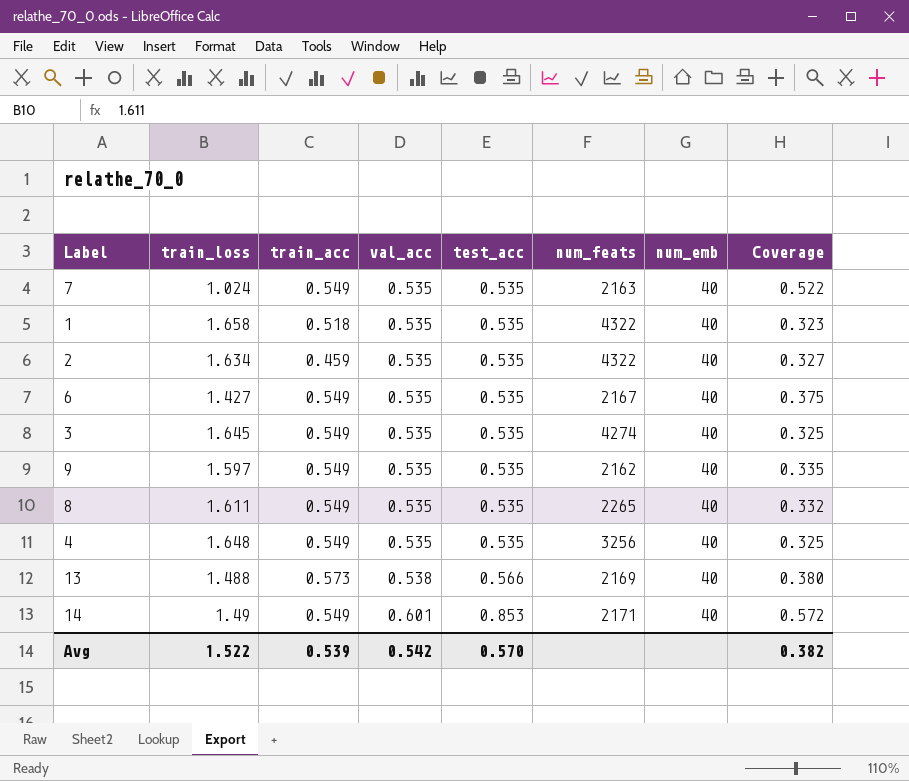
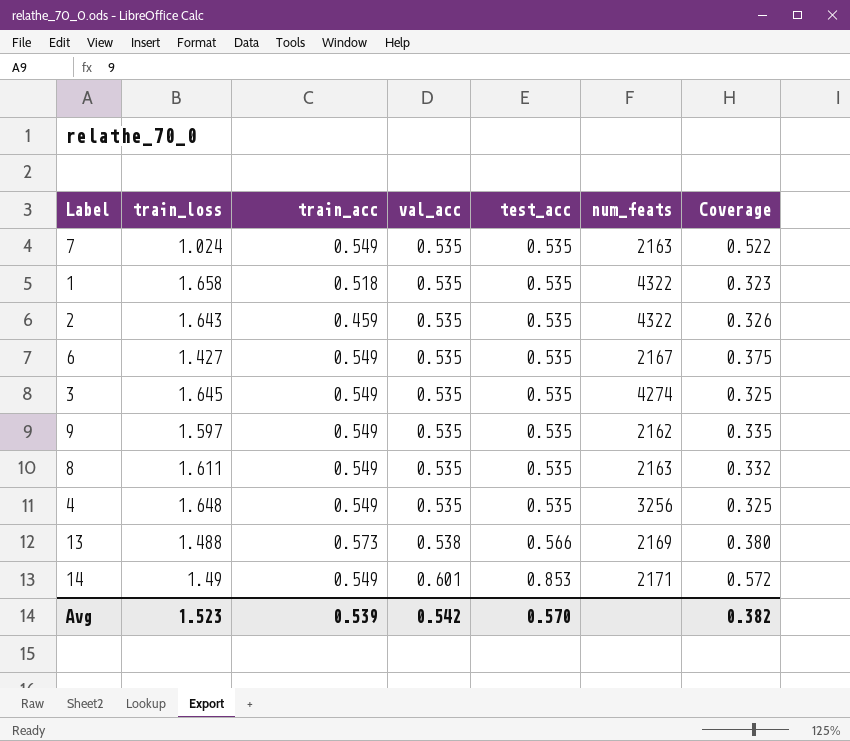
column num_emb | position: 7 -> none
2 | train_loss: 1.634 -> 1.643
2 | Coverage: 0.327 -> 0.326
8 | num_feats: 2265 -> 2163
Avg | train_loss: 1.522 -> 1.523

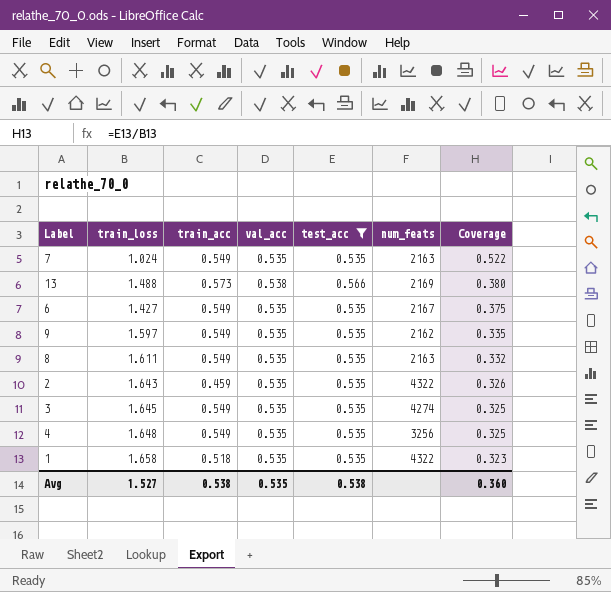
filter: none -> test_acc != 0.853
row order: val_acc ascending -> Coverage descending
Avg | train_loss: 1.523 -> 1.527
Avg | train_acc: 0.539 -> 0.538
Avg | val_acc: 0.542 -> 0.535
Avg | test_acc: 0.570 -> 0.538
Avg | Coverage: 0.382 -> 0.360

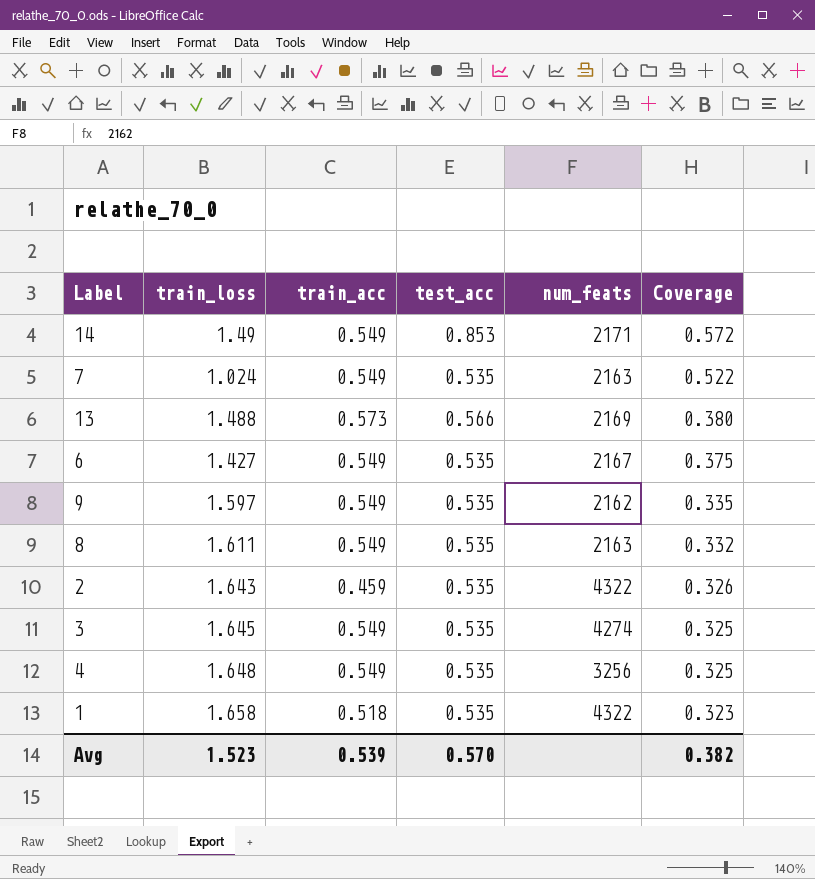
filter: test_acc != 0.853 -> none
column val_acc | position: 4 -> none
Avg | train_loss: 1.527 -> 1.523
Avg | train_acc: 0.538 -> 0.539
Avg | test_acc: 0.538 -> 0.570
Avg | Coverage: 0.360 -> 0.382

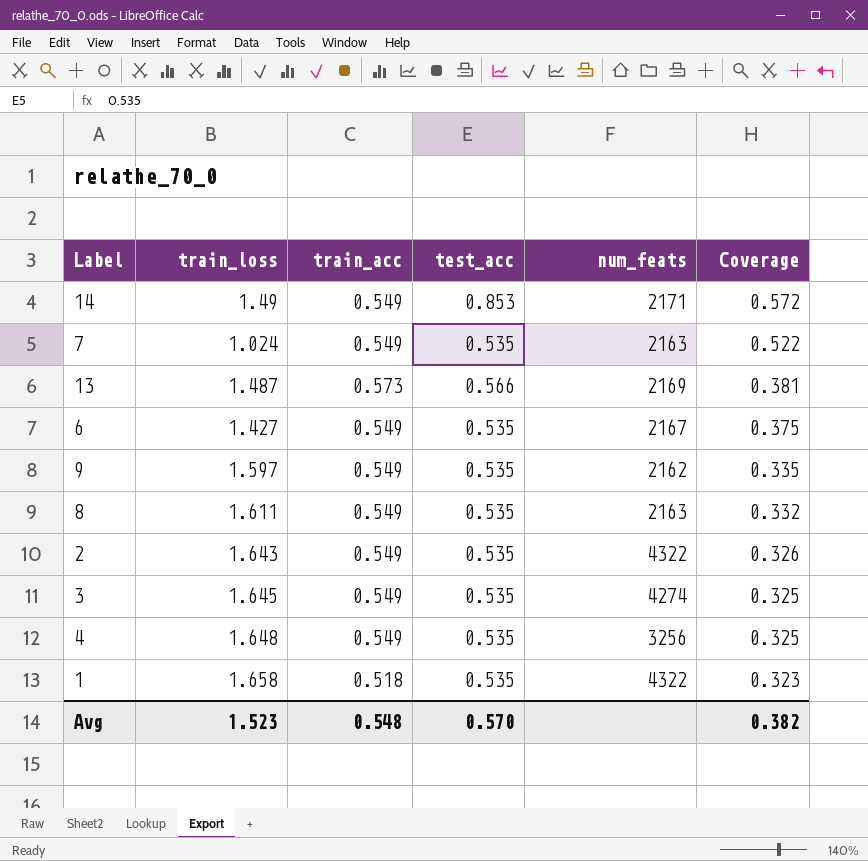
13 | train_loss: 1.488 -> 1.487
13 | Coverage: 0.380 -> 0.381
2 | train_acc: 0.459 -> 0.549
Avg | train_acc: 0.539 -> 0.548

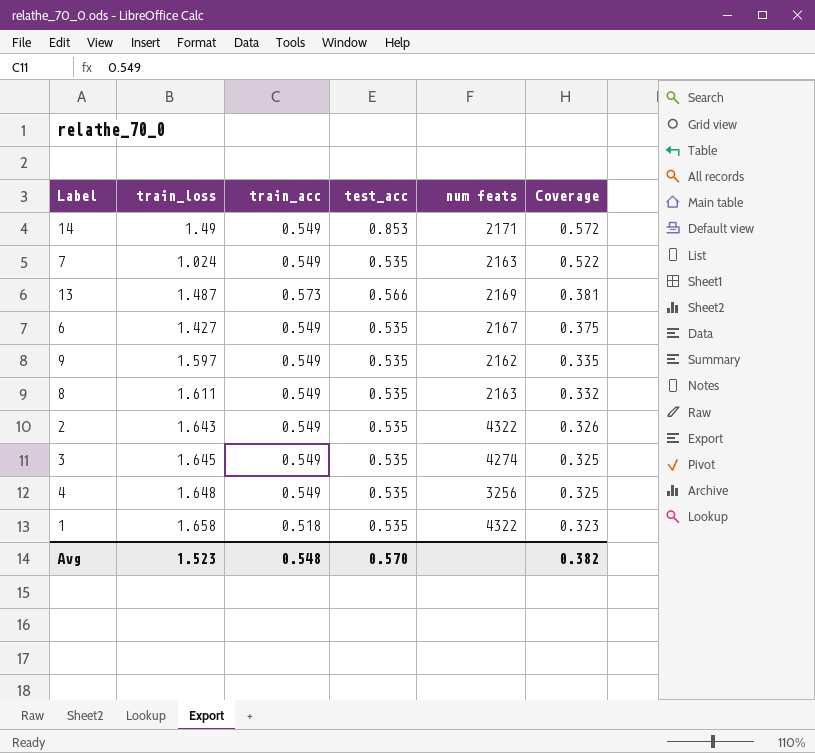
column name: num_feats -> num feats

